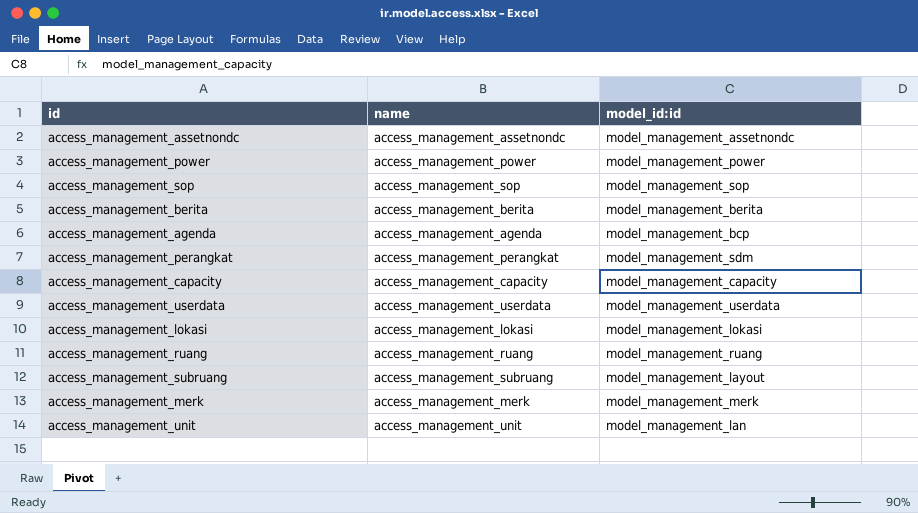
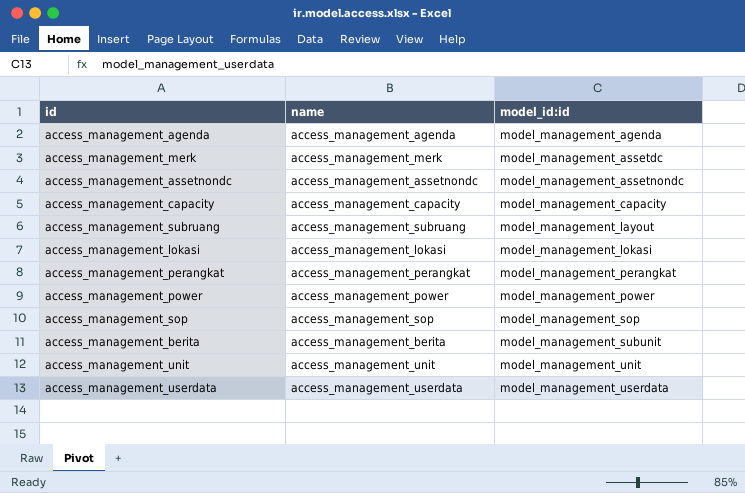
row order: none -> model_id:id ascending
row access_management_ruang: access_management_ruang | model_management_ruang -> none
access_management_agenda | model_id:id: model_management_bcp -> model_management_agenda
access_management_merk | model_id:id: model_management_merk -> model_management_assetdc
access_management_perangkat | model_id:id: model_management_sdm -> model_management_perangkat
access_management_berita | model_id:id: model_management_berita -> model_management_subunit
access_management_unit | model_id:id: model_management_lan -> model_management_unit

